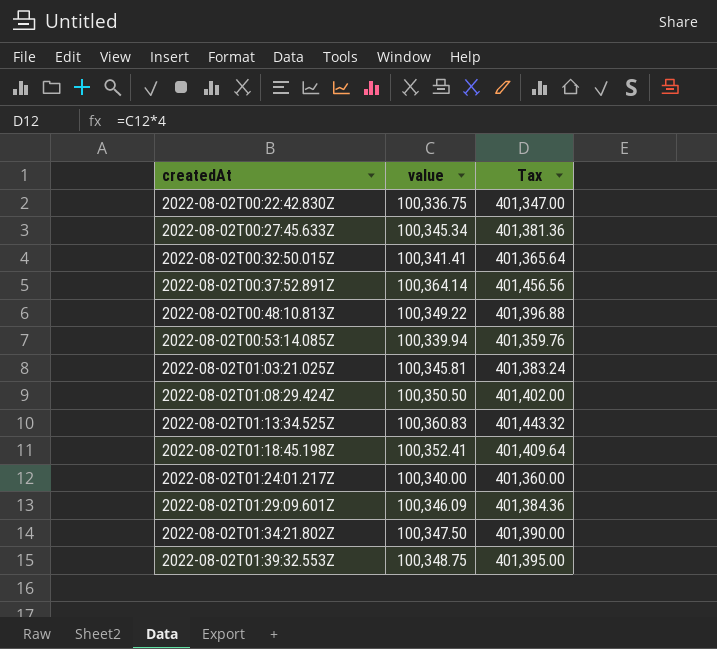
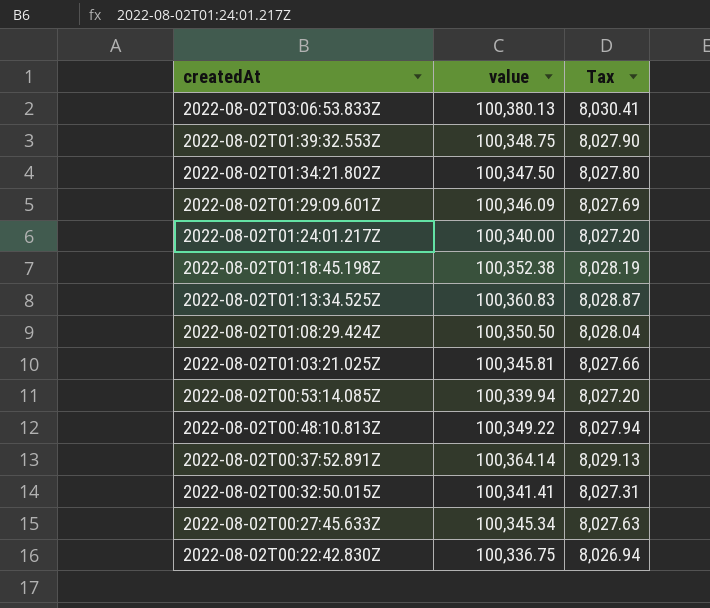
row order: createdAt ascending -> createdAt descending
column Tax | formula: [value] * 4 -> [value] * 0.08
row 2022-08-02T03:06:53.833Z: none -> 100,380.13 | 8,030.41
2022-08-02T01:18:45.198Z | value: 100,352.41 -> 100,352.38

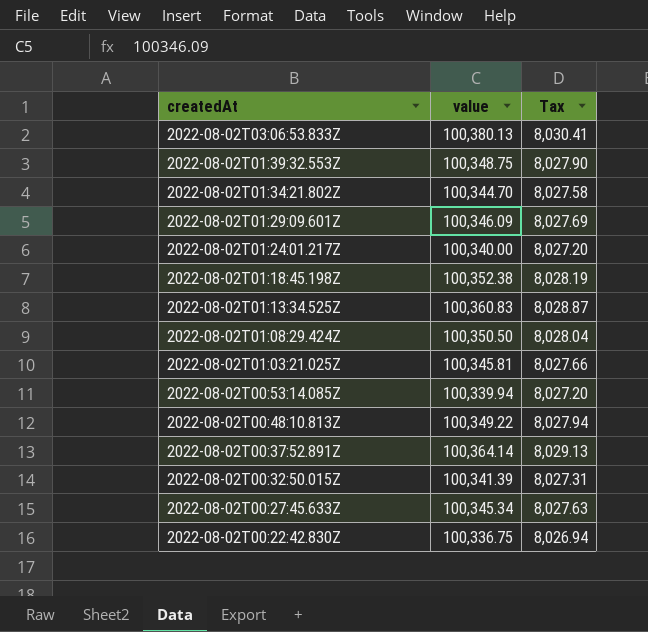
2022-08-02T01:34:21.802Z | value: 100,347.50 -> 100,344.70
2022-08-02T01:34:21.802Z | Tax: 8,027.80 -> 8,027.58
2022-08-02T00:32:50.015Z | value: 100,341.41 -> 100,341.39

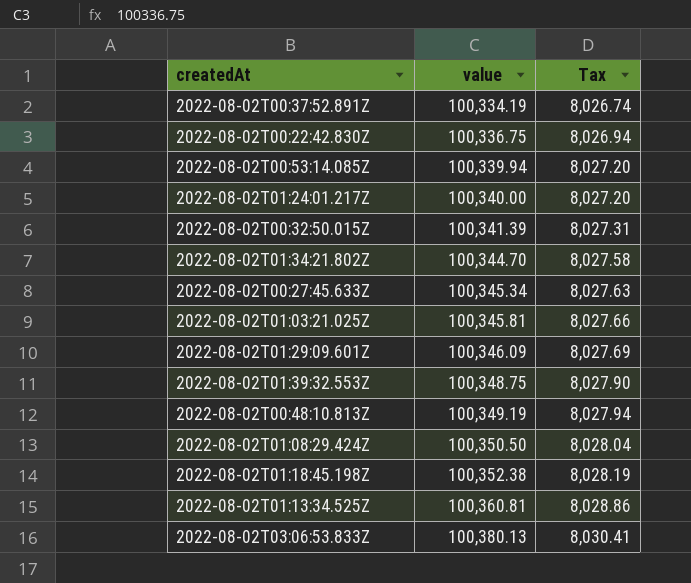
row order: createdAt descending -> value ascending
2022-08-02T00:37:52.891Z | value: 100,364.14 -> 100,334.19
2022-08-02T00:37:52.891Z | Tax: 8,029.13 -> 8,026.74
2022-08-02T00:48:10.813Z | value: 100,349.22 -> 100,349.19
2022-08-02T01:13:34.525Z | value: 100,360.83 -> 100,360.81
2022-08-02T01:13:34.525Z | Tax: 8,028.87 -> 8,028.86

